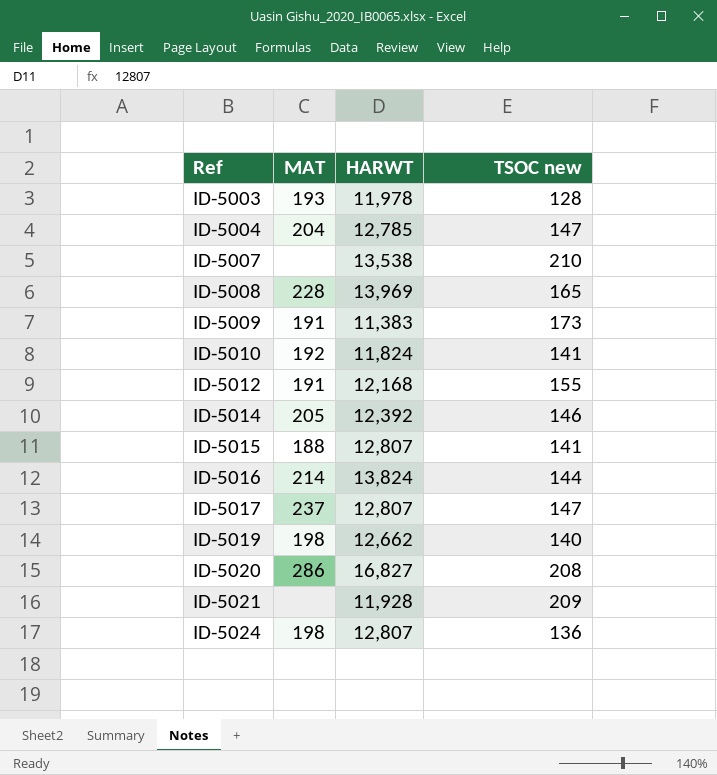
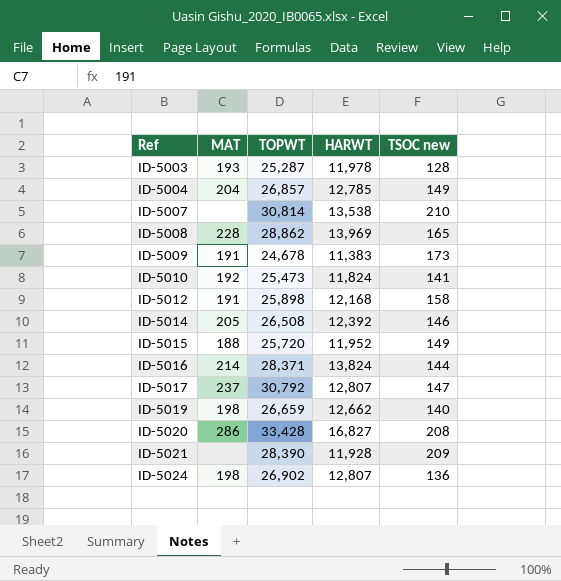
column TOPWT | position: none -> 3
ID-5004 | TSOC new: 147 -> 149
ID-5012 | TSOC new: 155 -> 158
ID-5015 | HARWT: 12,807 -> 11,952
ID-5015 | TSOC new: 141 -> 149

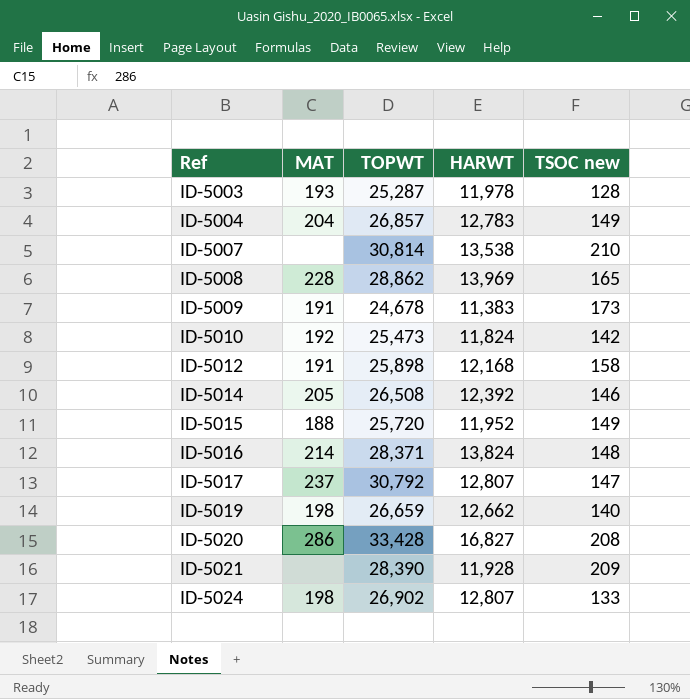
ID-5004 | HARWT: 12,785 -> 12,783
ID-5010 | TSOC new: 141 -> 142
ID-5016 | TSOC new: 144 -> 148
ID-5024 | TSOC new: 136 -> 133

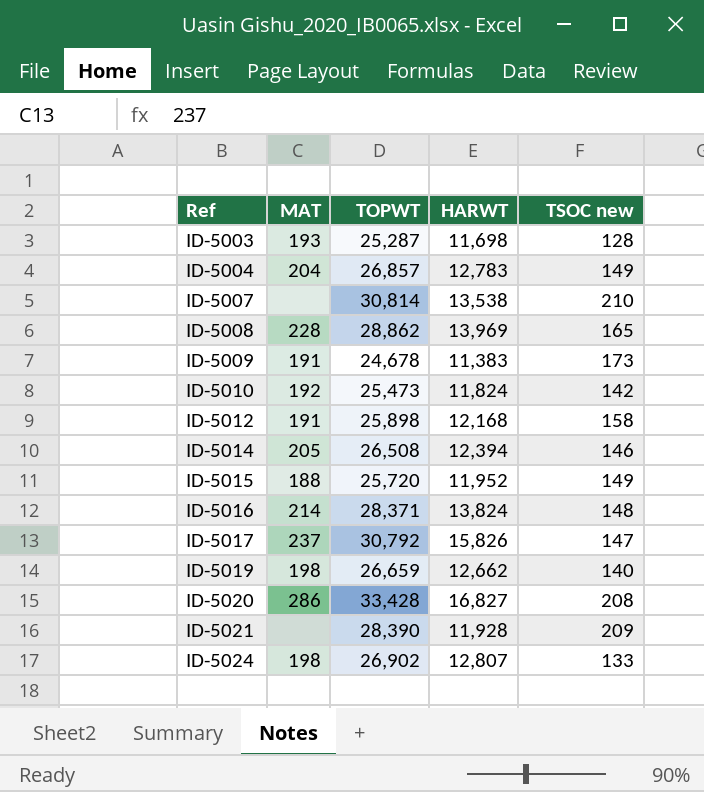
ID-5003 | HARWT: 11,978 -> 11,698
ID-5014 | HARWT: 12,392 -> 12,394
ID-5017 | HARWT: 12,807 -> 15,826

